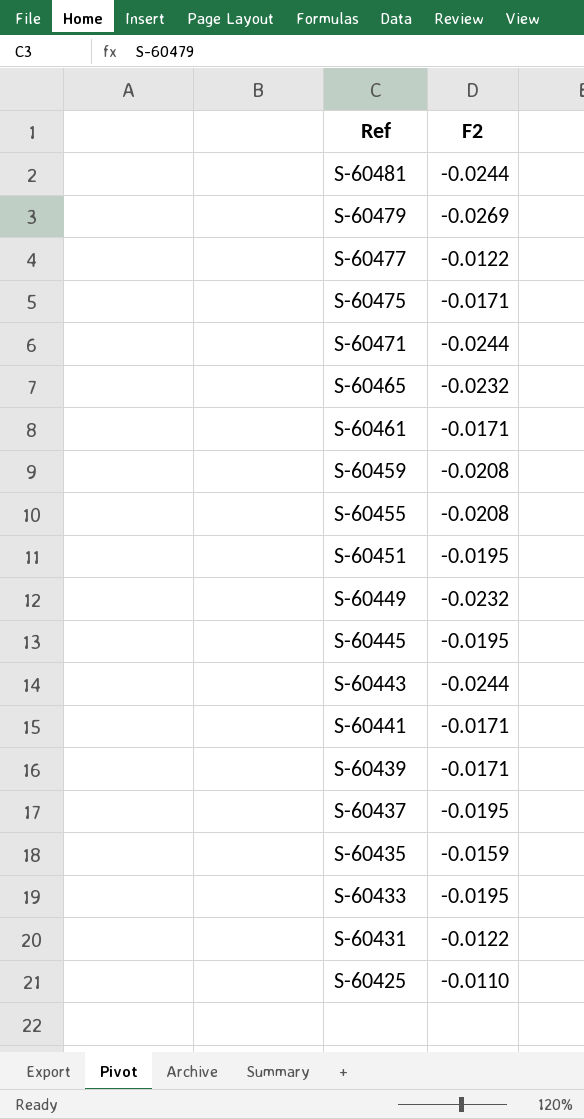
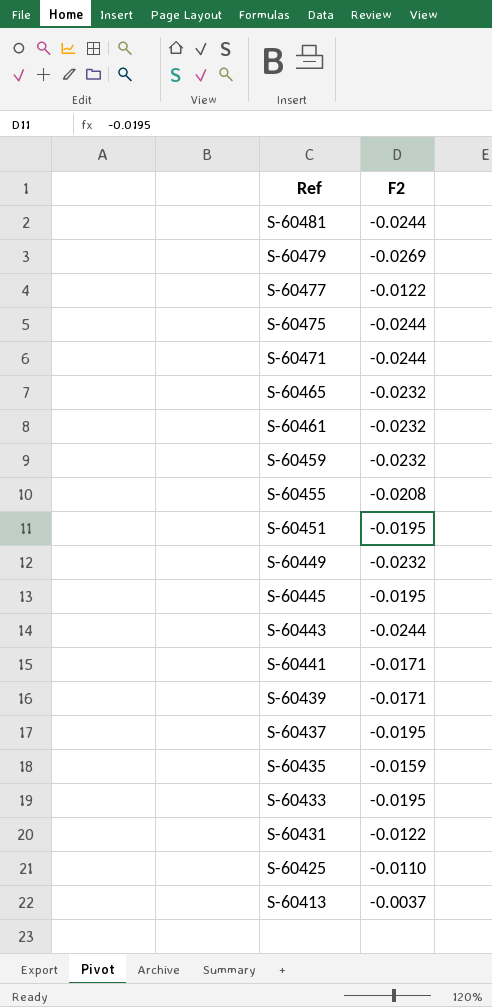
S-60475 | F2: -0.0171 -> -0.0244
S-60461 | F2: -0.0171 -> -0.0232
S-60459 | F2: -0.0208 -> -0.0232
row S-60413: none -> -0.0037

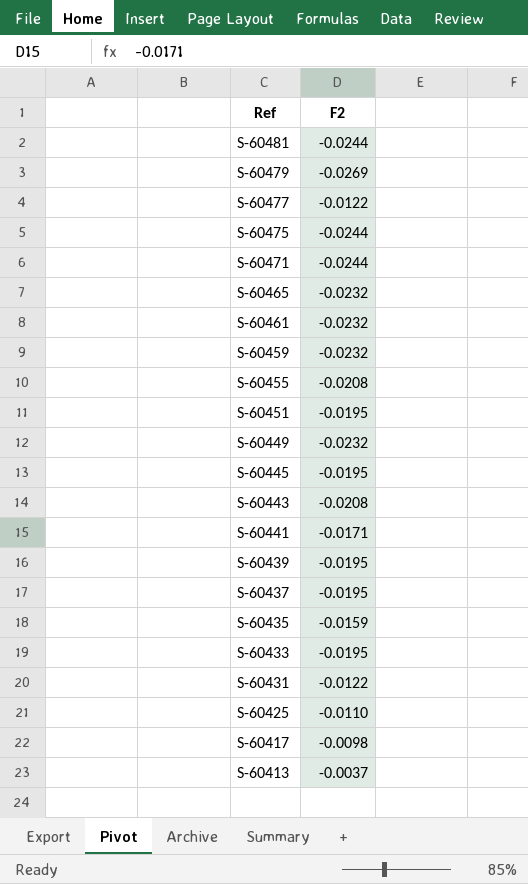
S-60443 | F2: -0.0244 -> -0.0208
S-60439 | F2: -0.0171 -> -0.0195
row S-60417: none -> -0.0098

